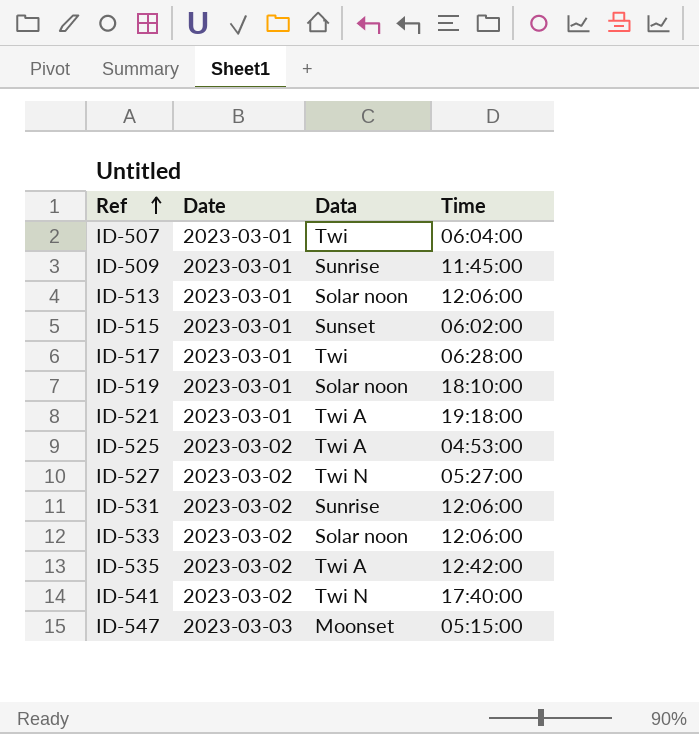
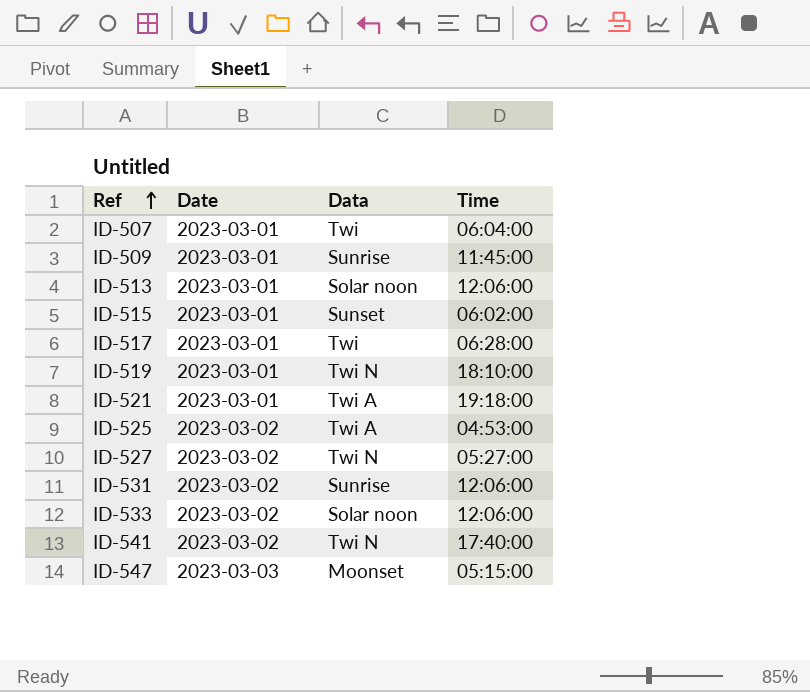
row ID-535: 2023-03-02 | Twi A | 12:42:00 -> none
ID-519 | Data: Solar noon -> Twi N

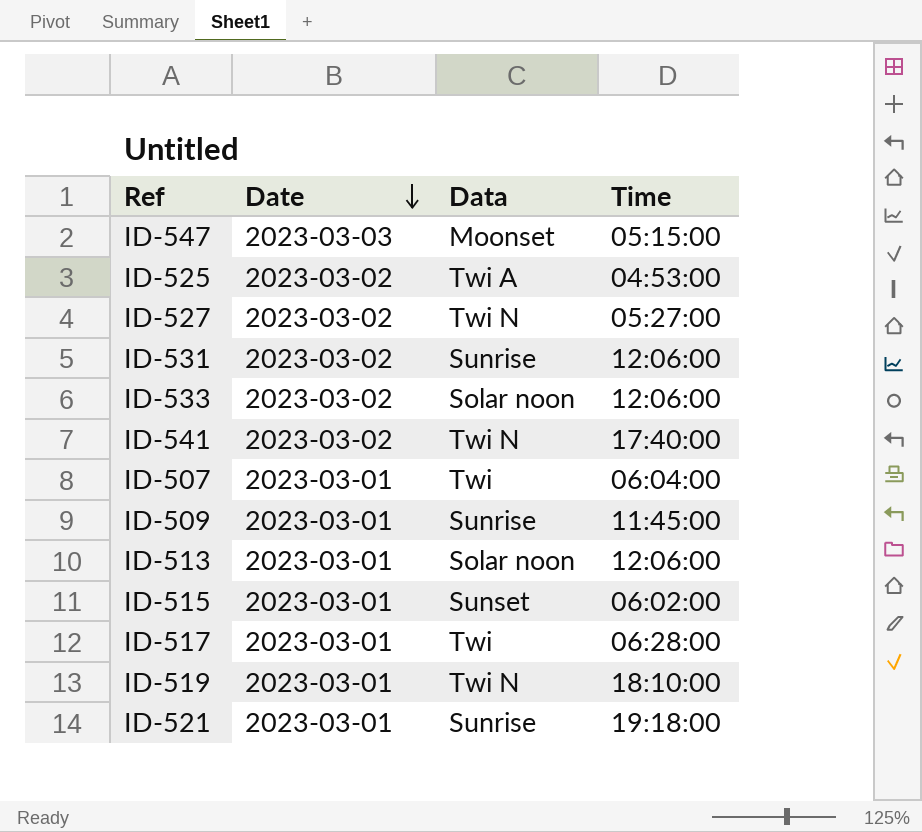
row order: Ref ascending -> Date descending
ID-521 | Data: Twi A -> Sunrise

